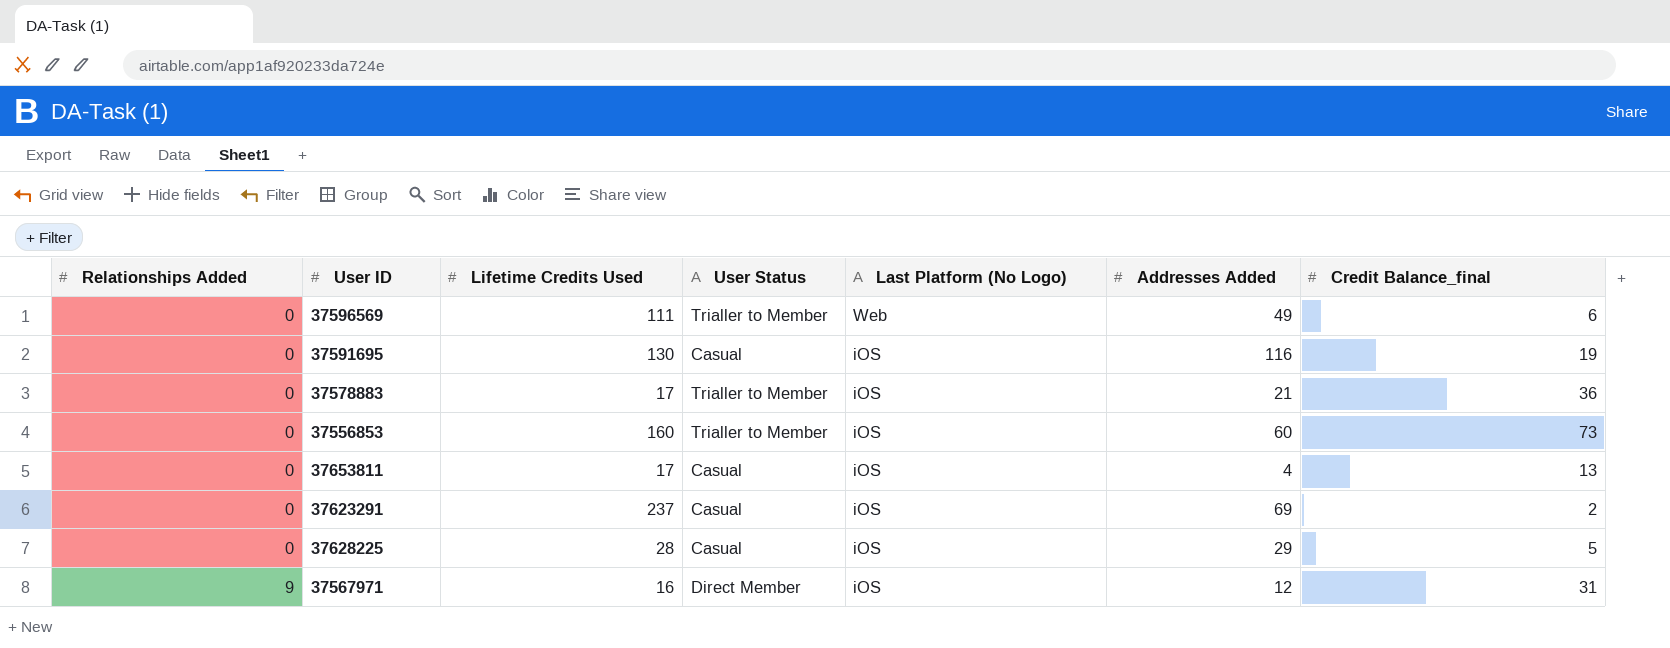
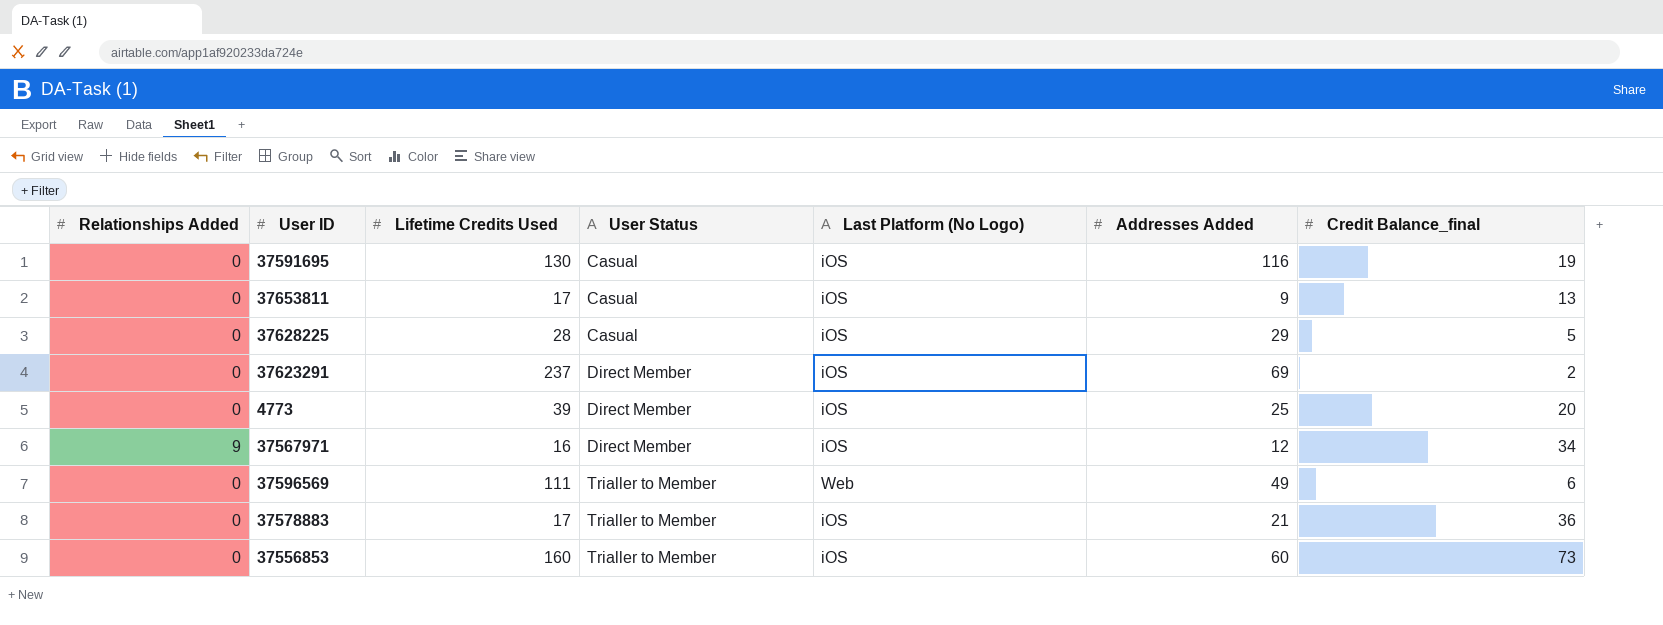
row order: Relationships Added ascending -> User Status ascending
37653811 | Addresses Added: 4 -> 9
37623291 | User Status: Casual -> Direct Member
row 4773: none -> 0 | 39 | Direct Member | iOS | 25 | 20
37567971 | Credit Balance_final: 31 -> 34

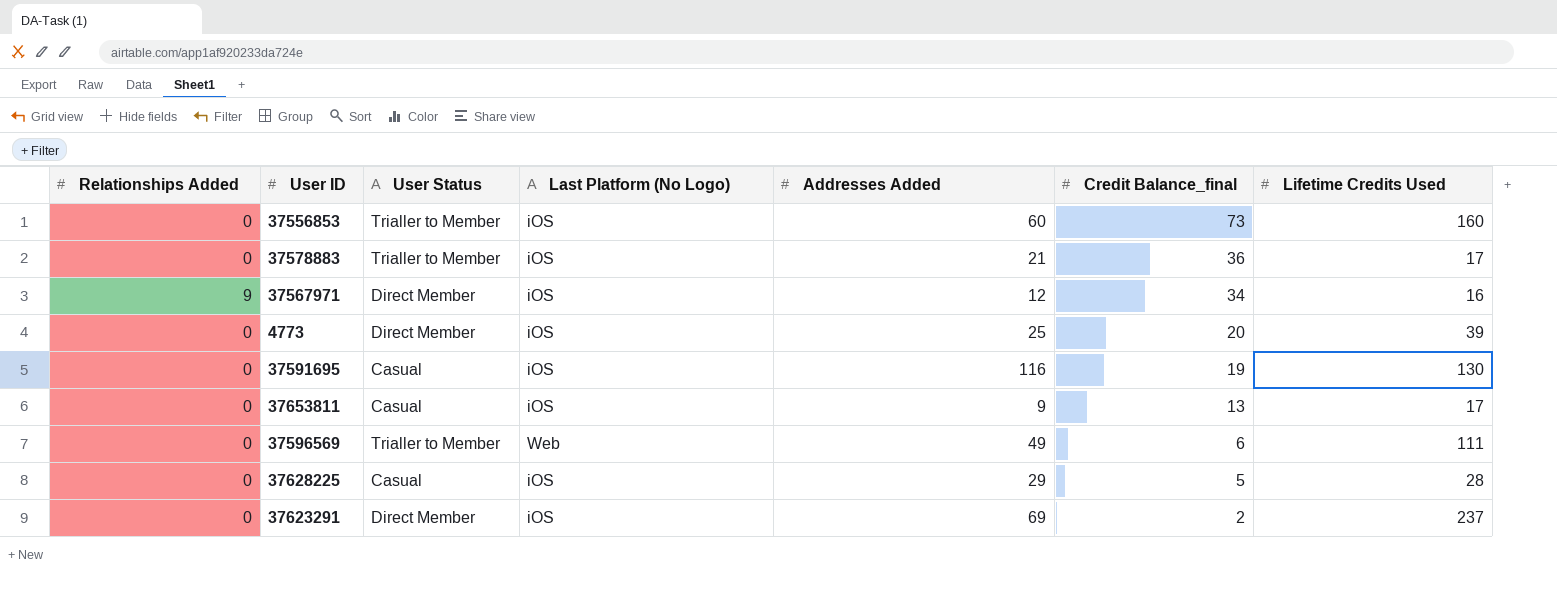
row order: User Status ascending -> Credit Balance_final descending
column Lifetime Credits Used | position: 3 -> 7

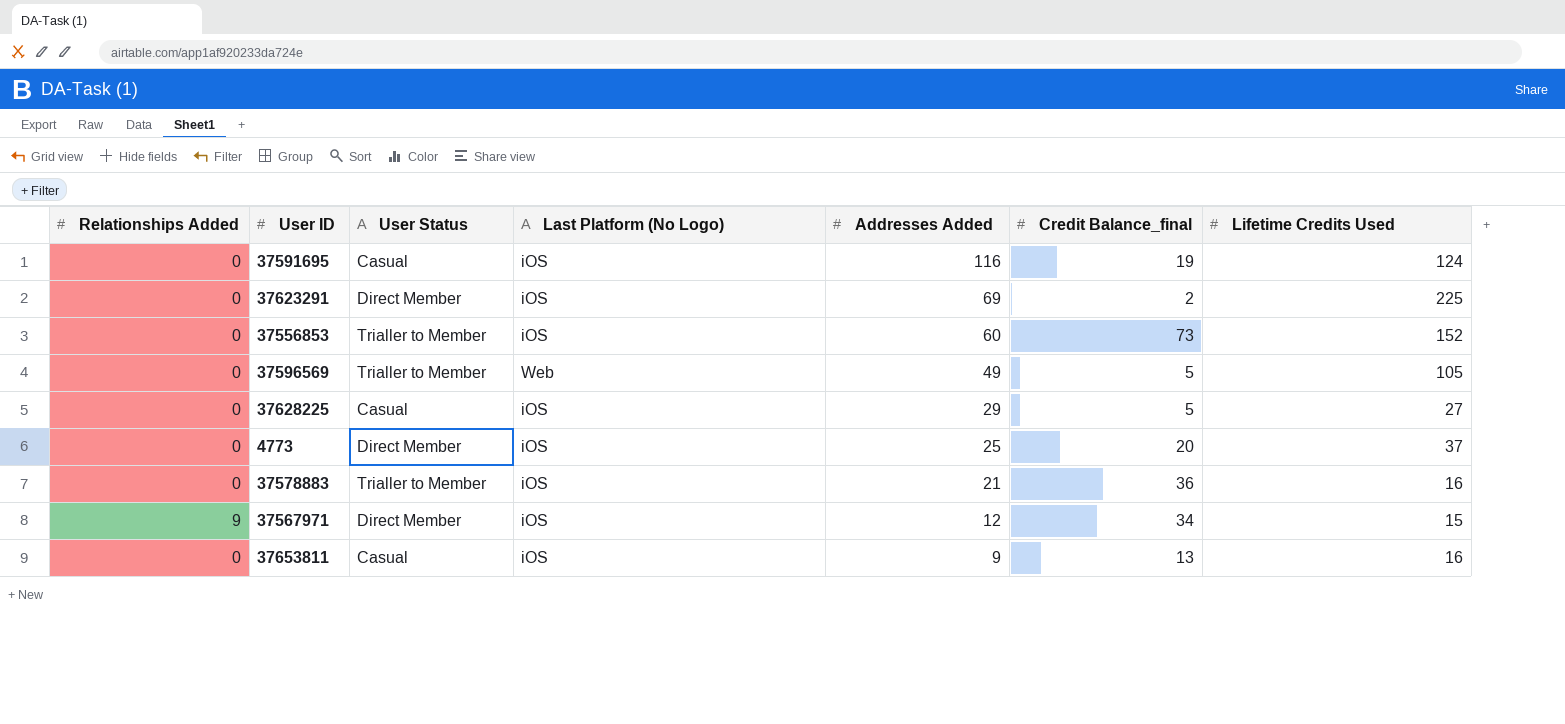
row order: Credit Balance_final descending -> Addresses Added descending
37591695 | Lifetime Credits Used: 130 -> 124
37623291 | Lifetime Credits Used: 237 -> 225
37556853 | Lifetime Credits Used: 160 -> 152
37596569 | Credit Balance_final: 6 -> 5
37596569 | Lifetime Credits Used: 111 -> 105
37628225 | Lifetime Credits Used: 28 -> 27
4773 | Lifetime Credits Used: 39 -> 37
37578883 | Lifetime Credits Used: 17 -> 16
37567971 | Lifetime Credits Used: 16 -> 15
37653811 | Lifetime Credits Used: 17 -> 16

